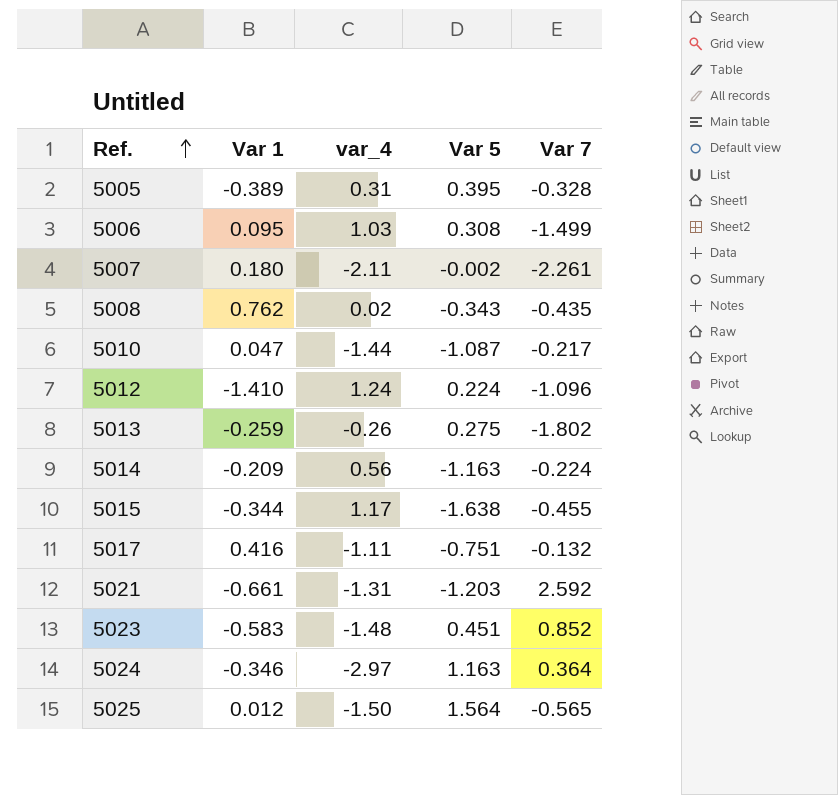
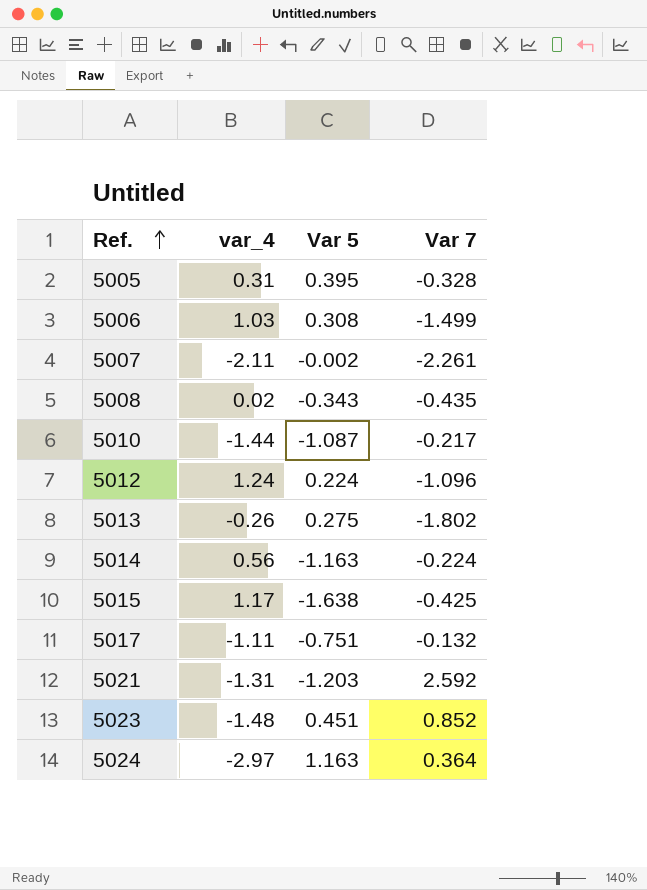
column Var 1 | position: 2 -> none
row 5025: 0.012 | -1.50 | 1.564 | -0.565 -> none
5015 | Var 7: -0.455 -> -0.425

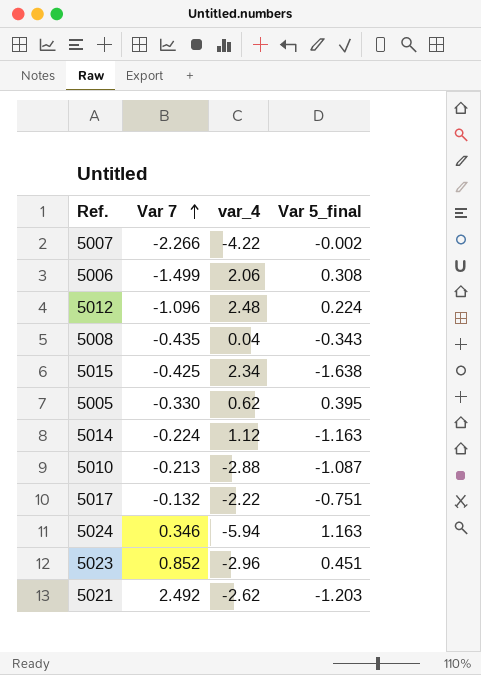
row order: Ref. ascending -> Var 7 ascending
column Var 7 | position: 4 -> 2
column name: Var 5 -> Var 5_final
row 5013: -0.26 | 0.275 | -1.802 -> none
5007 | Var 7: -2.261 -> -2.266
5007 | var_4: -2.11 -> -4.22
5006 | var_4: 1.03 -> 2.06
5012 | var_4: 1.24 -> 2.48
5008 | var_4: 0.02 -> 0.04
5015 | var_4: 1.17 -> 2.34
5005 | Var 7: -0.328 -> -0.330
5005 | var_4: 0.31 -> 0.62
5014 | var_4: 0.56 -> 1.12
5010 | Var 7: -0.217 -> -0.213
5010 | var_4: -1.44 -> -2.88
5017 | var_4: -1.11 -> -2.22
5024 | Var 7: 0.364 -> 0.346
5024 | var_4: -2.97 -> -5.94
5023 | var_4: -1.48 -> -2.96
5021 | Var 7: 2.592 -> 2.492
5021 | var_4: -1.31 -> -2.62

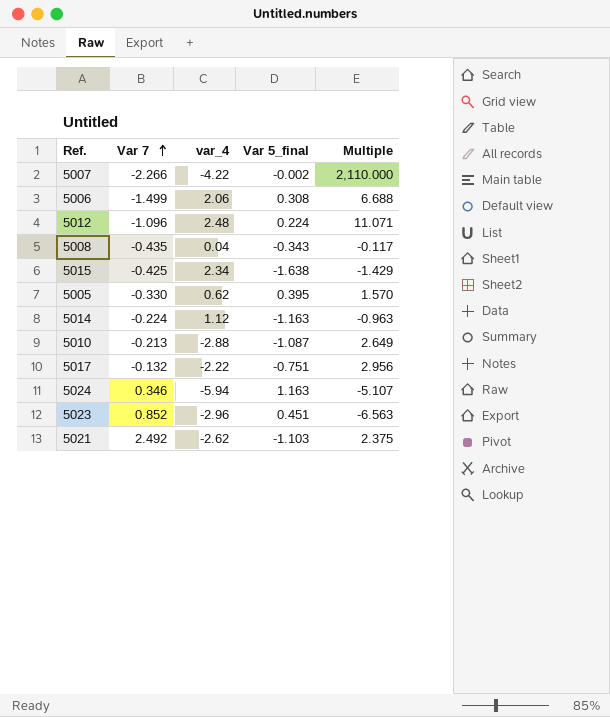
column Multiple | formula: none -> [var_4] / [Var 5_final]
5021 | Var 5_final: -1.203 -> -1.103

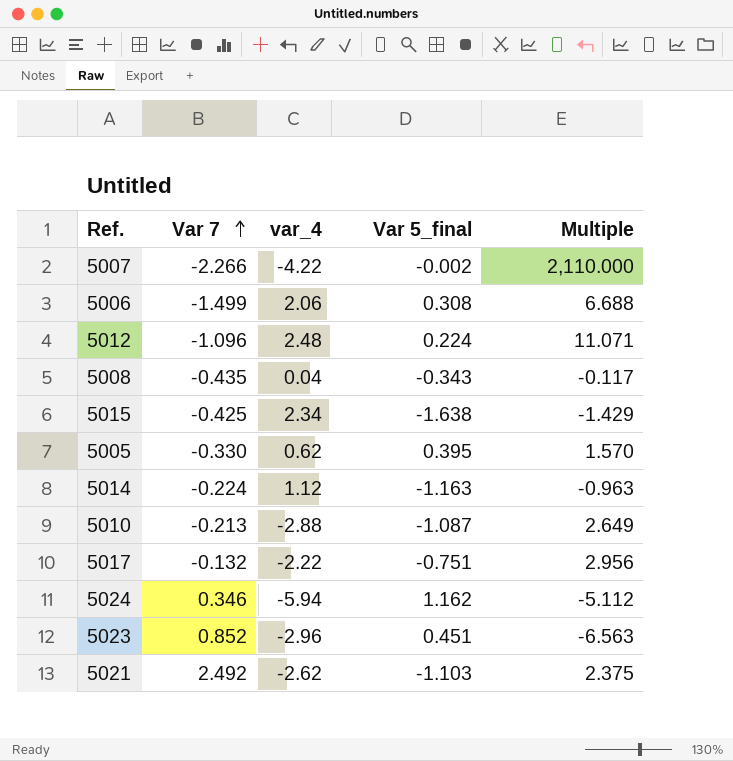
5024 | Var 5_final: 1.163 -> 1.162
5024 | Multiple: -5.107 -> -5.112

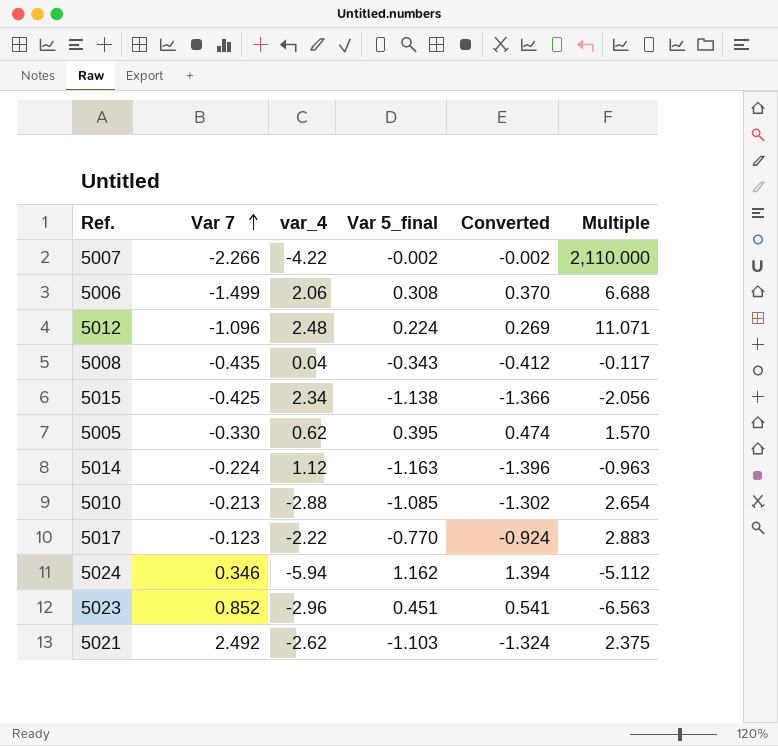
column Converted | formula: none -> [Var 5_final] * 1.2
5015 | Var 5_final: -1.638 -> -1.138
5015 | Multiple: -1.429 -> -2.056
5010 | Var 5_final: -1.087 -> -1.085
5010 | Multiple: 2.649 -> 2.654
5017 | Var 7: -0.132 -> -0.123
5017 | Var 5_final: -0.751 -> -0.770
5017 | Multiple: 2.956 -> 2.883

